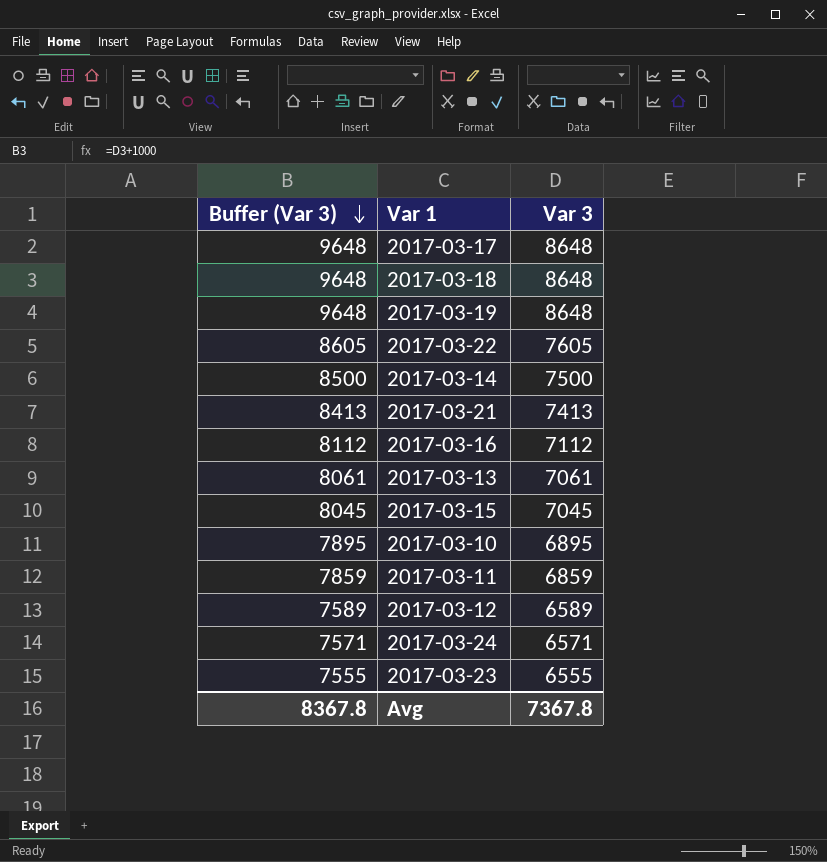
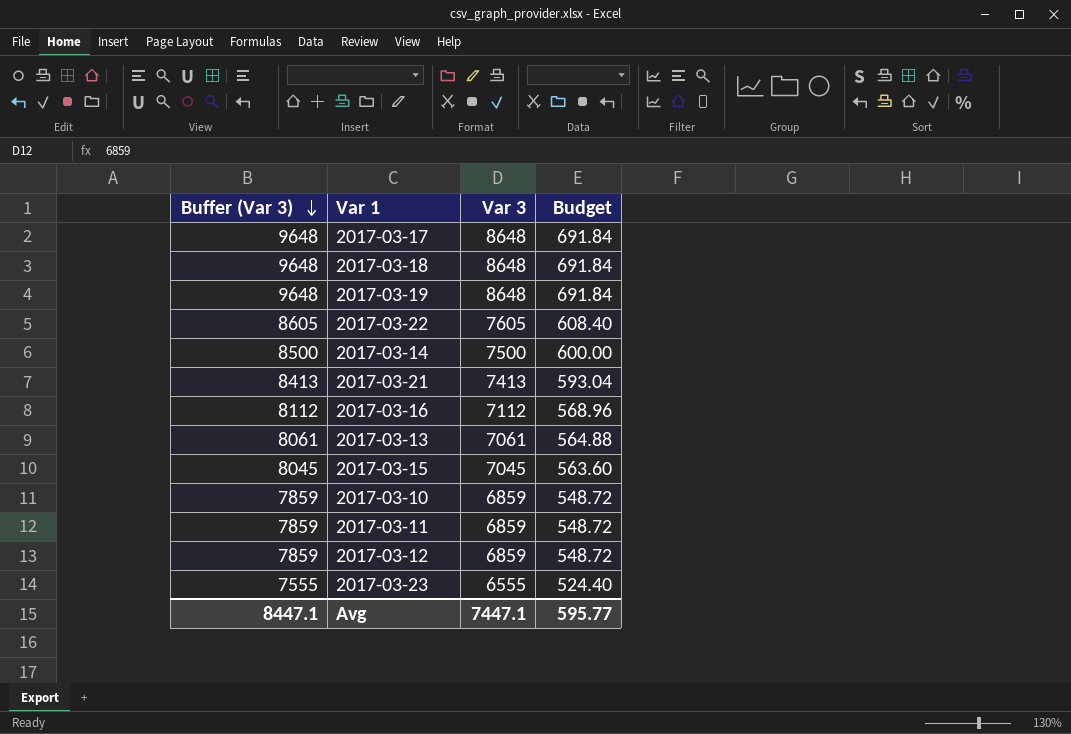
column Budget | formula: none -> [Var 3] * 0.08
row 2017-03-24: 7571 | 6571 -> none
2017-03-10 | Buffer (Var 3): 7895 -> 7859
2017-03-10 | Var 3: 6895 -> 6859
2017-03-12 | Buffer (Var 3): 7589 -> 7859
2017-03-12 | Var 3: 6589 -> 6859
Avg | Buffer (Var 3): 8367.8 -> 8447.1
Avg | Var 3: 7367.8 -> 7447.1

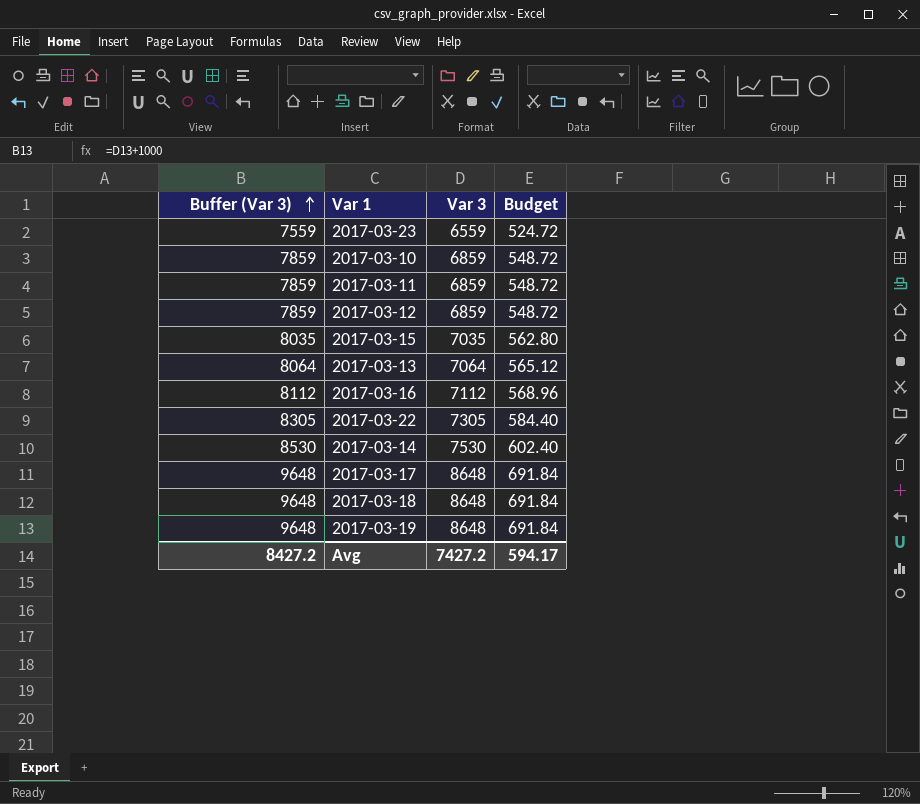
row order: Buffer (Var 3) descending -> Buffer (Var 3) ascending
row 2017-03-21: 8413 | 7413 | 593.04 -> none
2017-03-23 | Buffer (Var 3): 7555 -> 7559
2017-03-23 | Var 3: 6555 -> 6559
2017-03-23 | Budget: 524.40 -> 524.72
2017-03-15 | Buffer (Var 3): 8045 -> 8035
2017-03-15 | Var 3: 7045 -> 7035
2017-03-15 | Budget: 563.60 -> 562.80
2017-03-13 | Buffer (Var 3): 8061 -> 8064
2017-03-13 | Var 3: 7061 -> 7064
2017-03-13 | Budget: 564.88 -> 565.12
2017-03-22 | Buffer (Var 3): 8605 -> 8305
2017-03-22 | Var 3: 7605 -> 7305
2017-03-22 | Budget: 608.40 -> 584.40
2017-03-14 | Buffer (Var 3): 8500 -> 8530
2017-03-14 | Var 3: 7500 -> 7530
2017-03-14 | Budget: 600.00 -> 602.40
Avg | Buffer (Var 3): 8447.1 -> 8427.2
Avg | Var 3: 7447.1 -> 7427.2
Avg | Budget: 595.77 -> 594.17

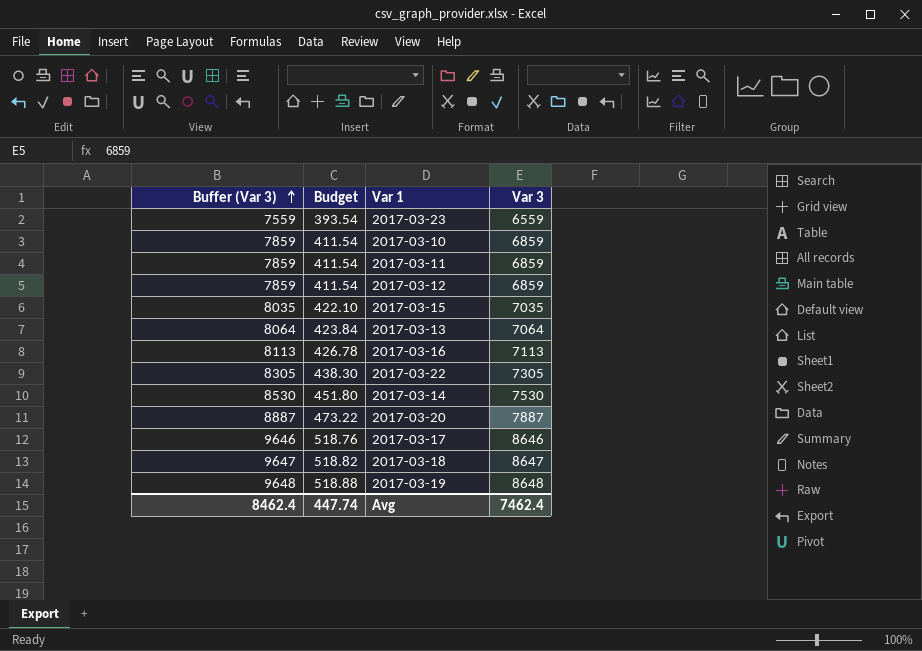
column Budget | formula: [Var 3] * 0.08 -> [Var 3] * 0.06
column Budget | position: 4 -> 2
2017-03-16 | Buffer (Var 3): 8112 -> 8113
2017-03-16 | Var 3: 7112 -> 7113
row 2017-03-20: none -> 8887 | 473.22 | 7887
2017-03-17 | Buffer (Var 3): 9648 -> 9646
2017-03-17 | Var 3: 8648 -> 8646
2017-03-18 | Buffer (Var 3): 9648 -> 9647
2017-03-18 | Var 3: 8648 -> 8647
Avg | Buffer (Var 3): 8427.2 -> 8462.4
Avg | Budget: 594.17 -> 447.74
Avg | Var 3: 7427.2 -> 7462.4

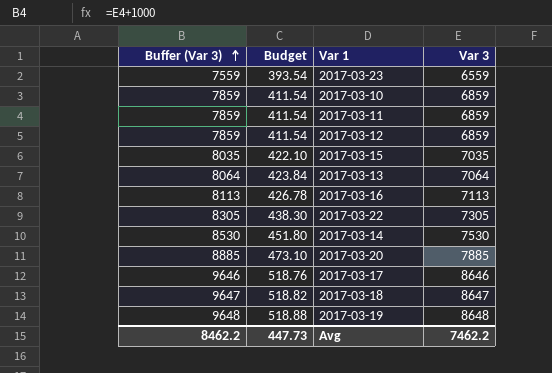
2017-03-20 | Buffer (Var 3): 8887 -> 8885
2017-03-20 | Budget: 473.22 -> 473.10
2017-03-20 | Var 3: 7887 -> 7885
Avg | Buffer (Var 3): 8462.4 -> 8462.2
Avg | Budget: 447.74 -> 447.73
Avg | Var 3: 7462.4 -> 7462.2

